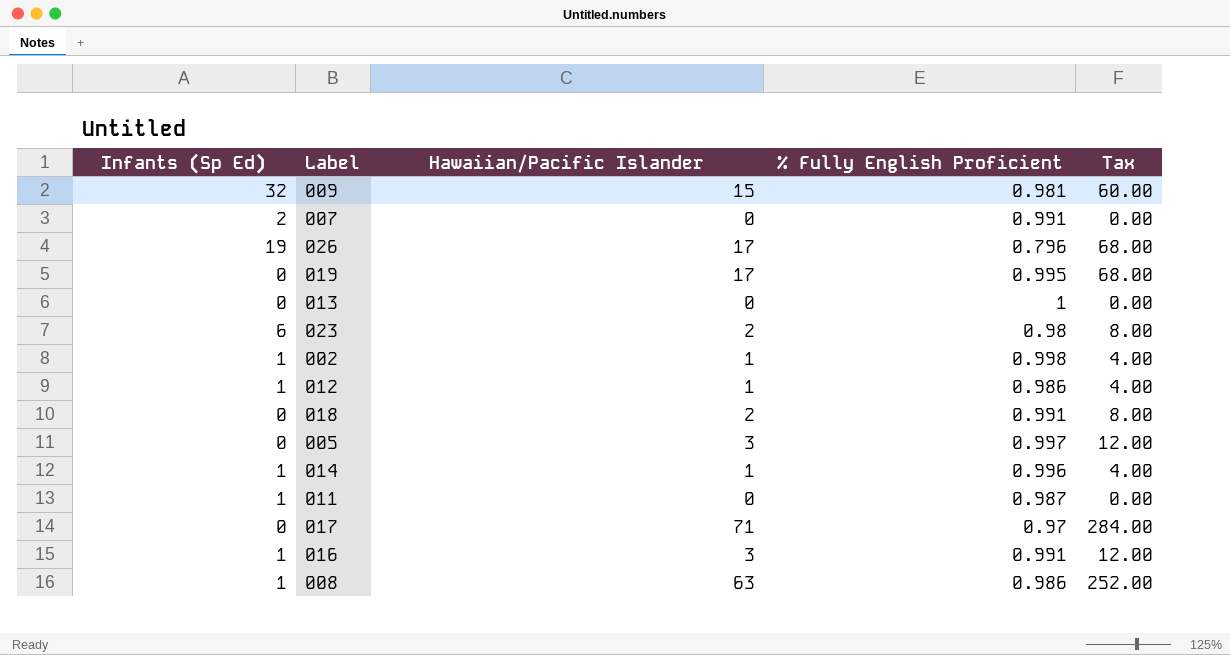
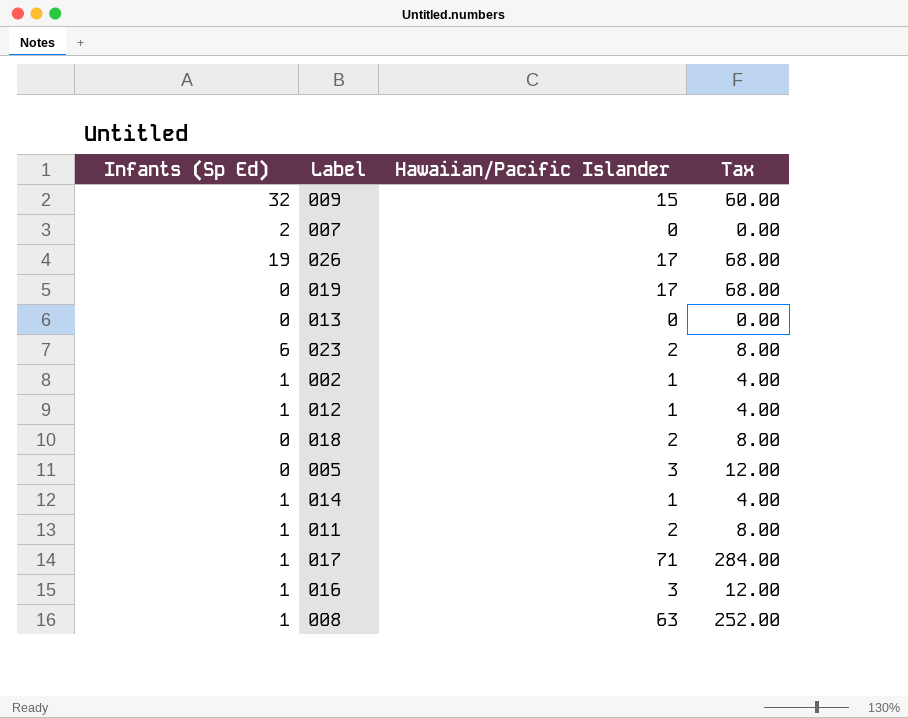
column % Fully English Proficient | position: 4 -> none
011 | Hawaiian/Pacific Islander: 0 -> 2
011 | Tax: 0.00 -> 8.00
017 | Infants (Sp Ed): 0 -> 1

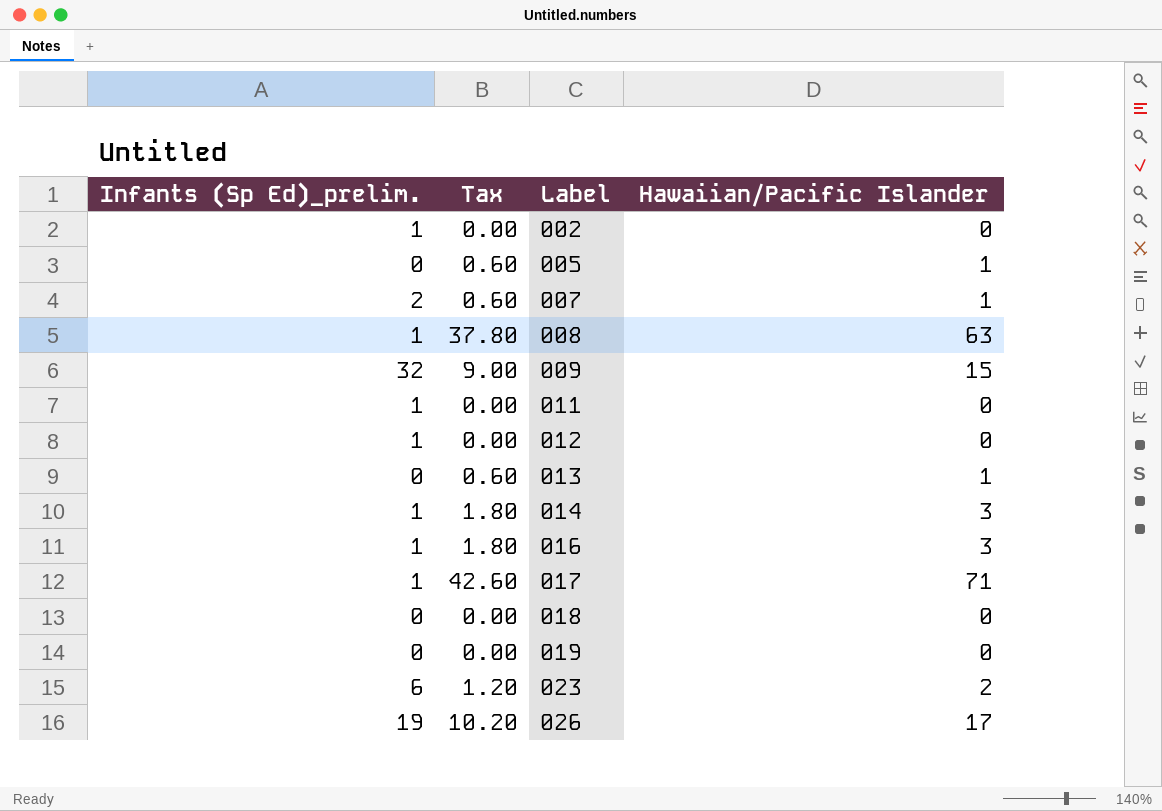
row order: none -> Label ascending
column name: Infants (Sp Ed) -> Infants (Sp Ed)_prelim.
column Tax | formula: [Hawaiian/Pacific Islander] * 4 -> [Hawaiian/Pacific Islander] * 0.6
column Tax | position: 4 -> 2
002 | Hawaiian/Pacific Islander: 1 -> 0
005 | Hawaiian/Pacific Islander: 3 -> 1
007 | Hawaiian/Pacific Islander: 0 -> 1
011 | Hawaiian/Pacific Islander: 2 -> 0
012 | Hawaiian/Pacific Islander: 1 -> 0
013 | Hawaiian/Pacific Islander: 0 -> 1
014 | Hawaiian/Pacific Islander: 1 -> 3
018 | Hawaiian/Pacific Islander: 2 -> 0
019 | Hawaiian/Pacific Islander: 17 -> 0

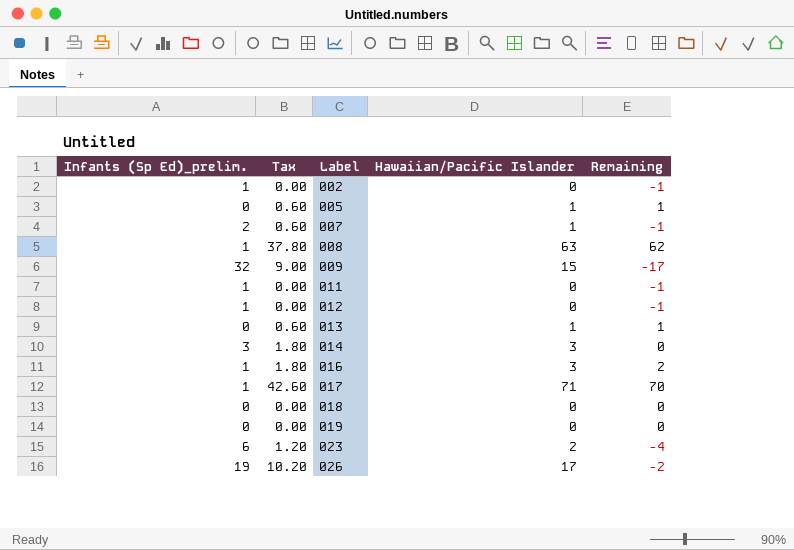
column Remaining | formula: none -> [Hawaiian/Pacific Islander] - [Infants (Sp Ed)_prelim.]
014 | Infants (Sp Ed)_prelim.: 1 -> 3

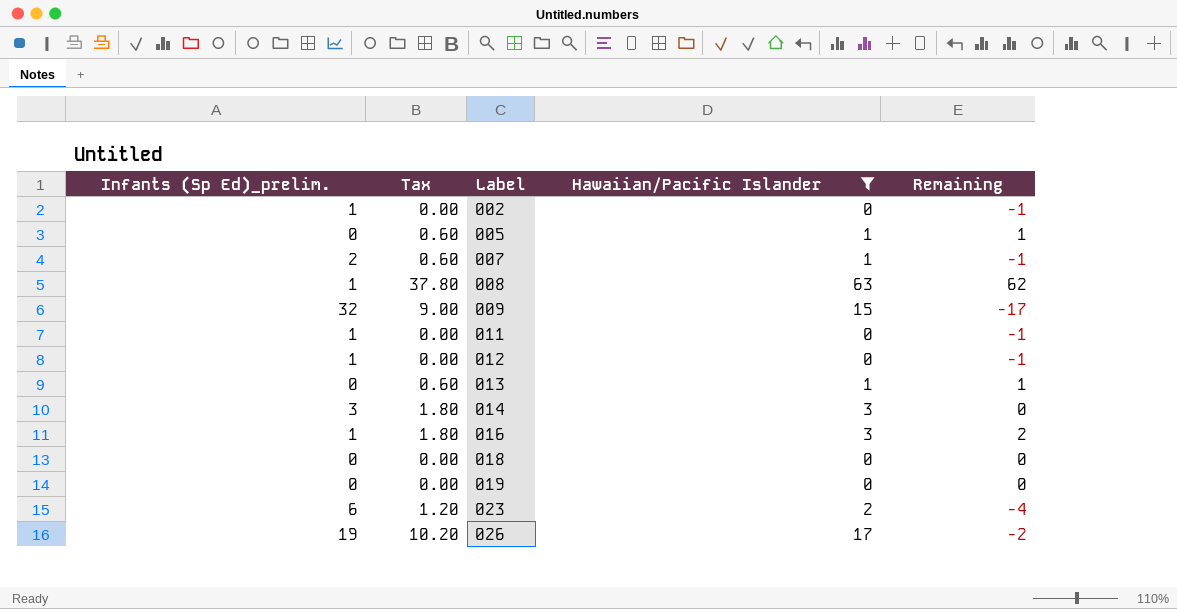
filter: none -> Hawaiian/Pacific Islander != 71

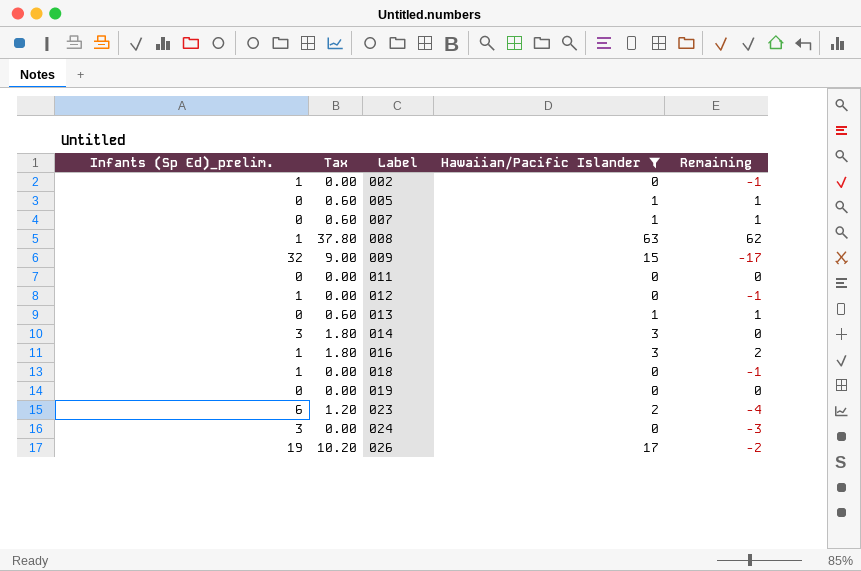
007 | Infants (Sp Ed)_prelim.: 2 -> 0
007 | Remaining: -1 -> 1
011 | Infants (Sp Ed)_prelim.: 1 -> 0
011 | Remaining: -1 -> 0
018 | Infants (Sp Ed)_prelim.: 0 -> 1
018 | Remaining: 0 -> -1
row 024: none -> 3 | 0.00 | 0 | -3

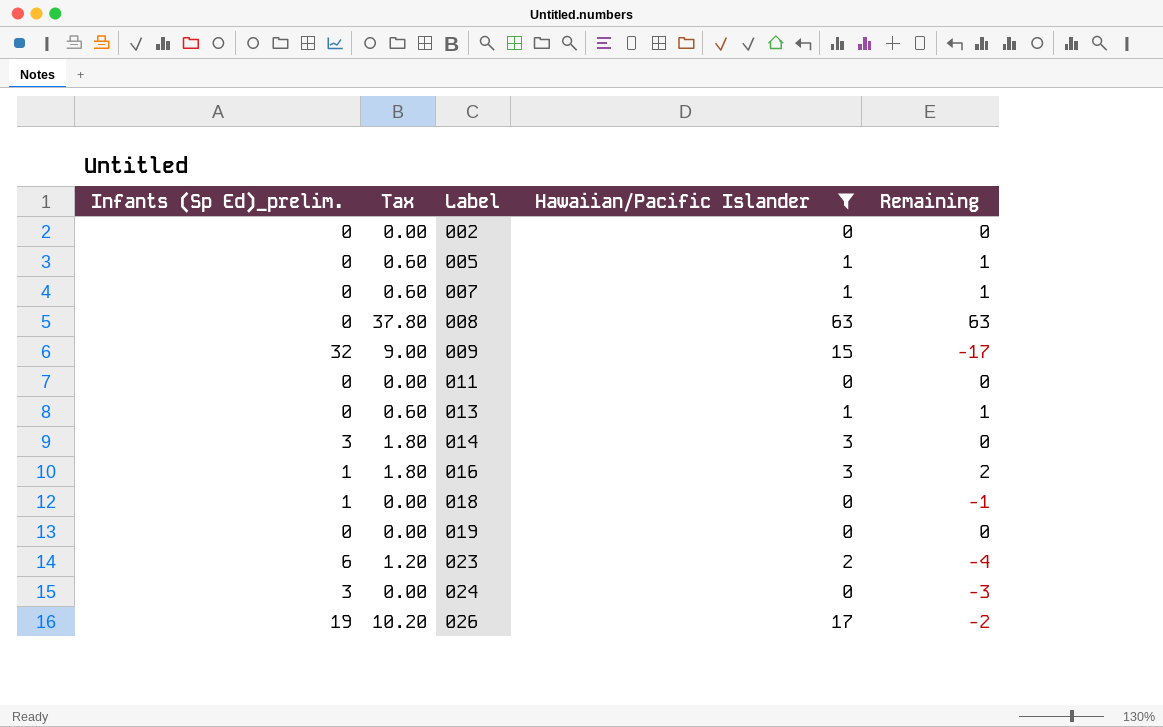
row 012: 1 | 0.00 | 0 | -1 -> none
002 | Infants (Sp Ed)_prelim.: 1 -> 0
002 | Remaining: -1 -> 0
008 | Infants (Sp Ed)_prelim.: 1 -> 0
008 | Remaining: 62 -> 63

